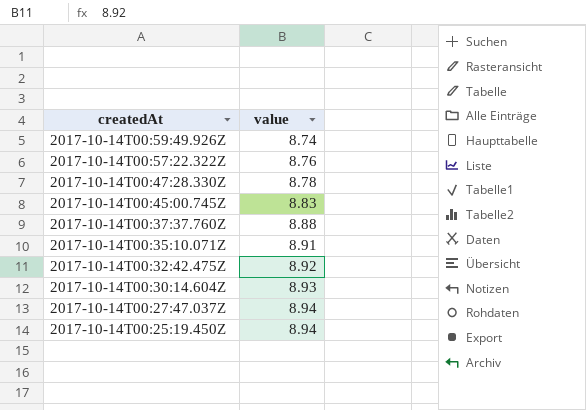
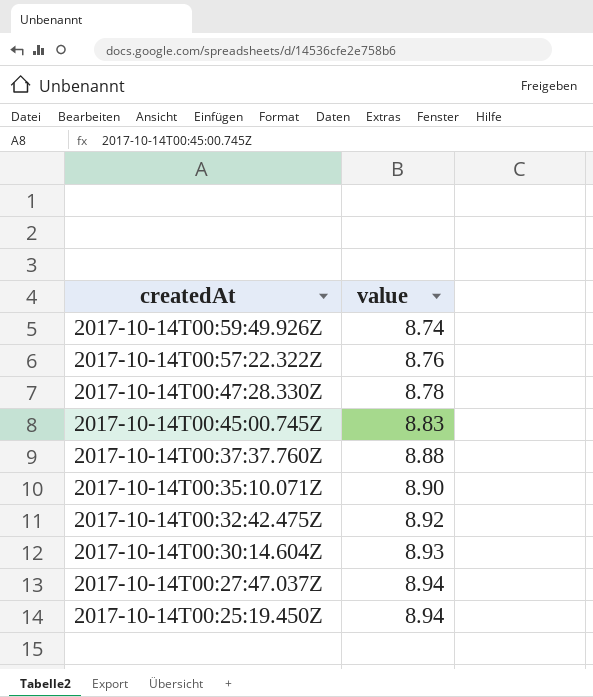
2017-10-14T00:35:10.071Z | value: 8.91 -> 8.90

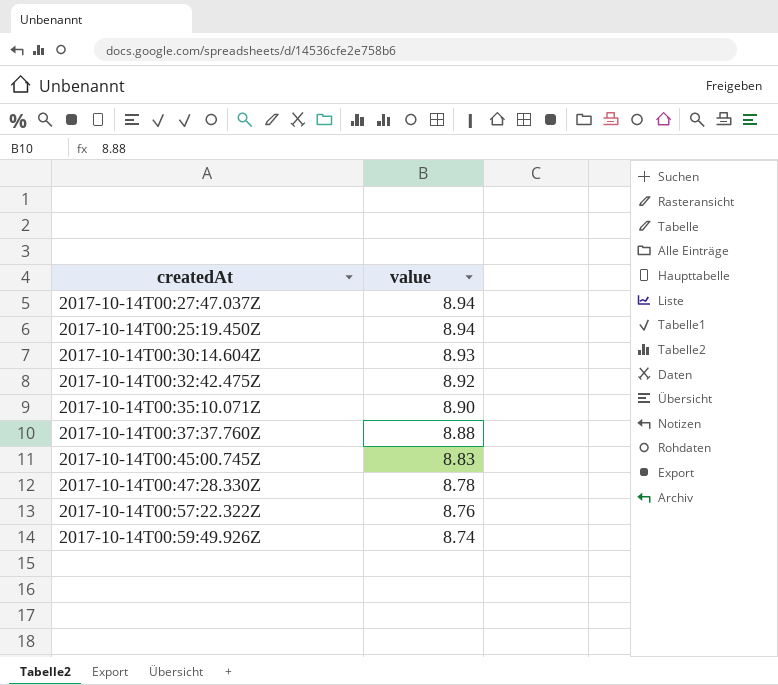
row order: createdAt descending -> value descending

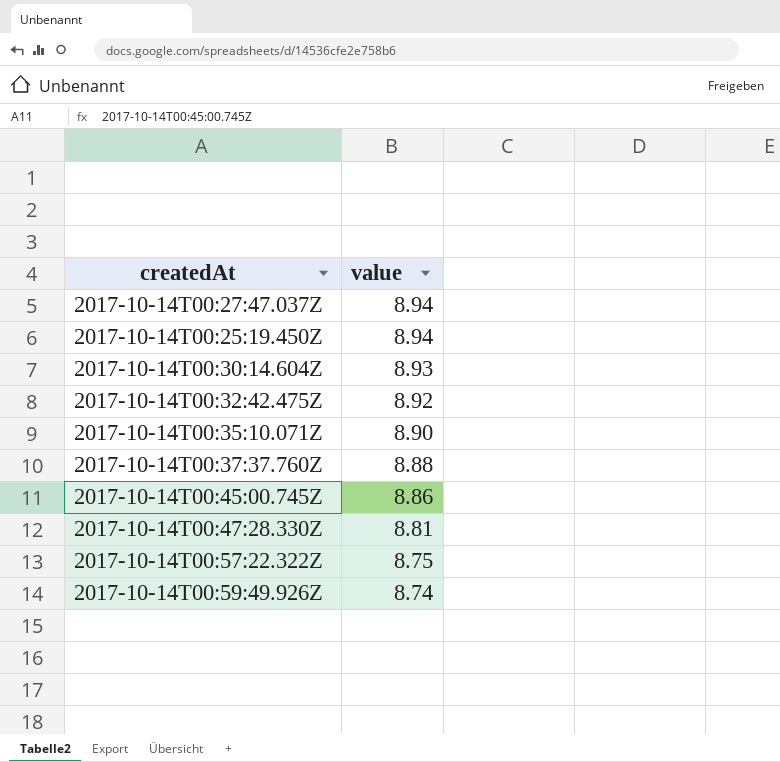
2017-10-14T00:45:00.745Z | value: 8.83 -> 8.86
2017-10-14T00:47:28.330Z | value: 8.78 -> 8.81
2017-10-14T00:57:22.322Z | value: 8.76 -> 8.75

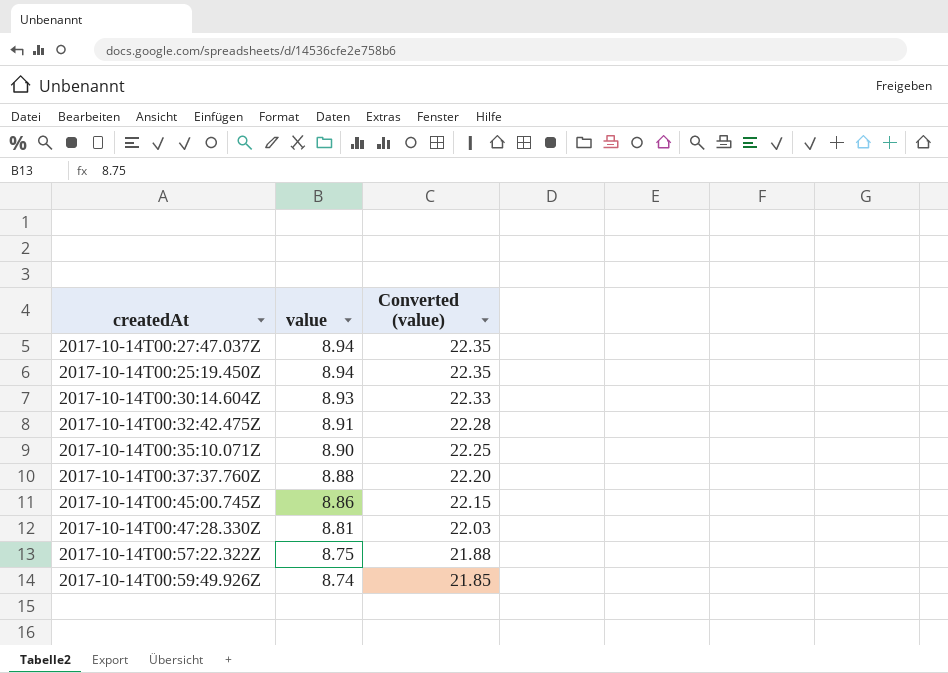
column Converted (value) | formula: none -> [value] * 2.5
2017-10-14T00:32:42.475Z | value: 8.92 -> 8.91

